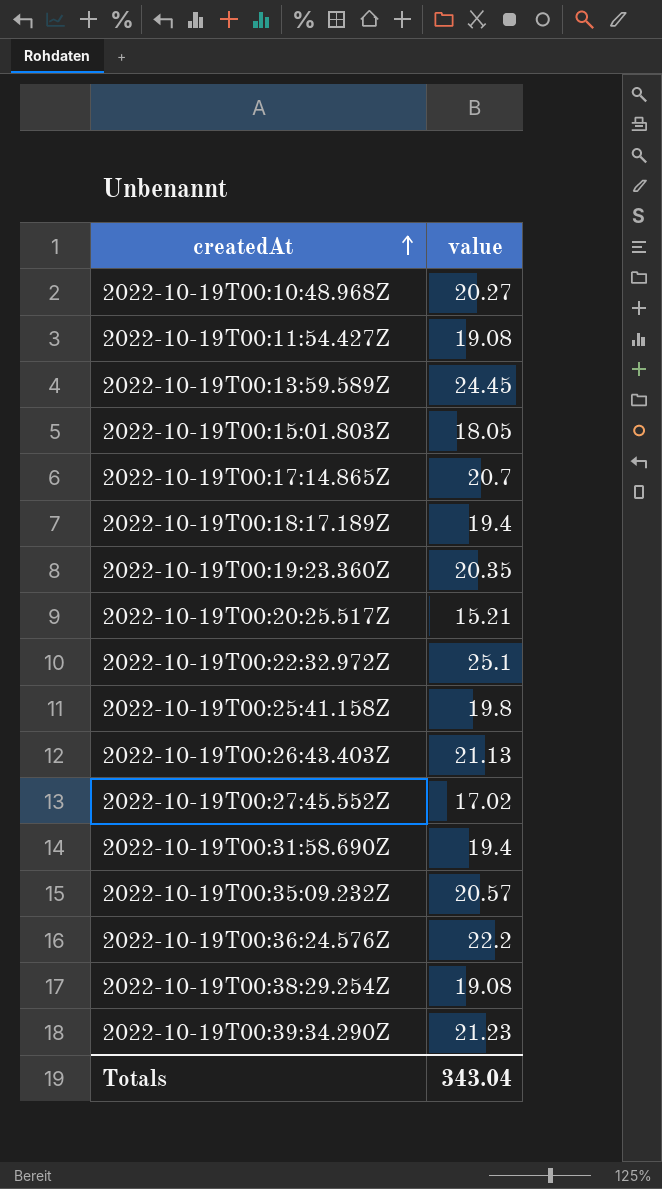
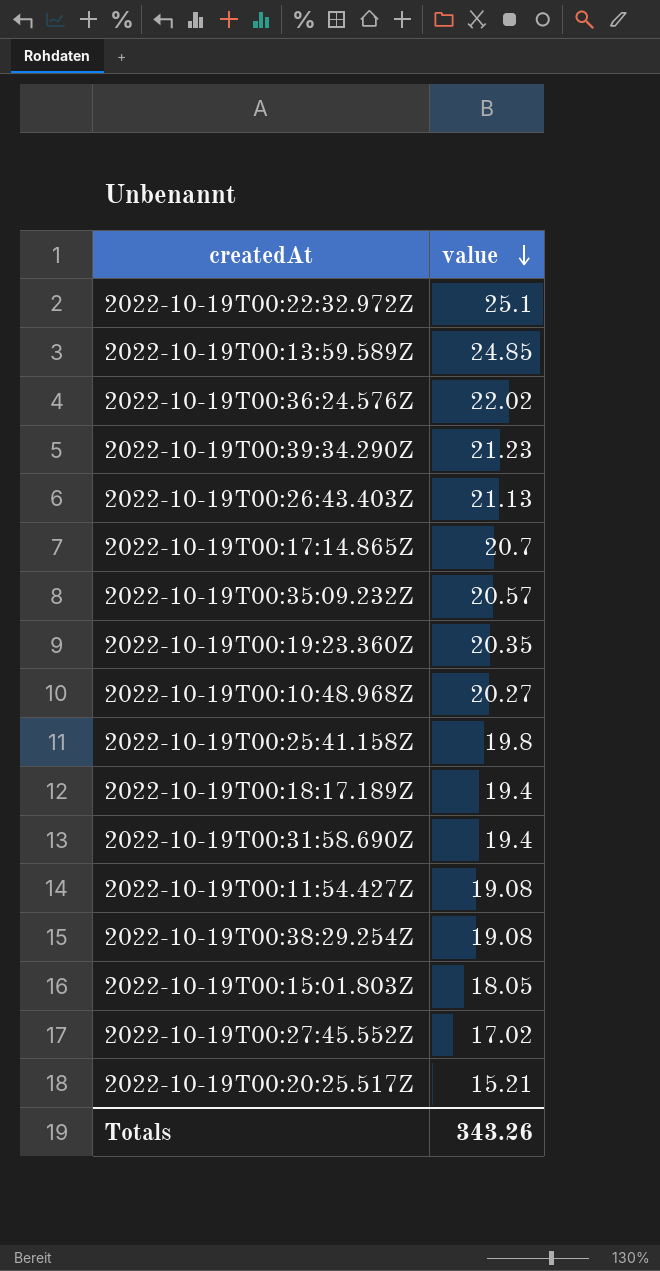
row order: createdAt ascending -> value descending
2022-10-19T00:13:59.589Z | value: 24.45 -> 24.85
2022-10-19T00:36:24.576Z | value: 22.2 -> 22.02
Totals | value: 343.04 -> 343.26

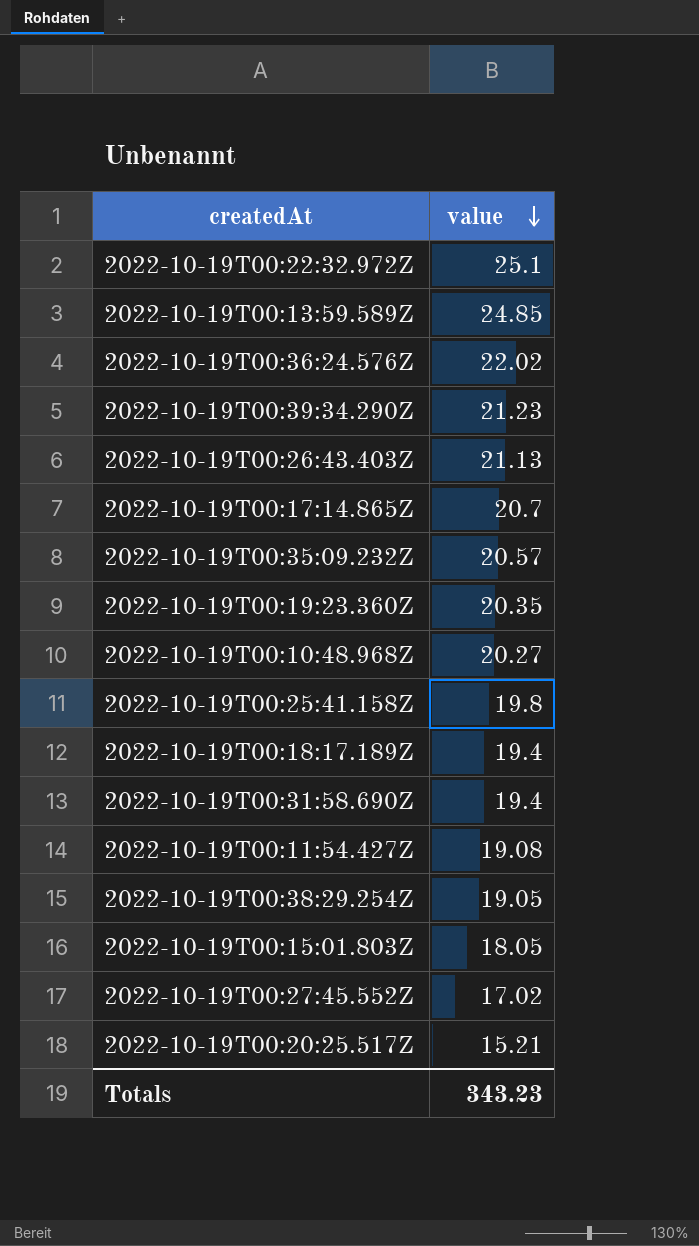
2022-10-19T00:38:29.254Z | value: 19.08 -> 19.05
Totals | value: 343.26 -> 343.23

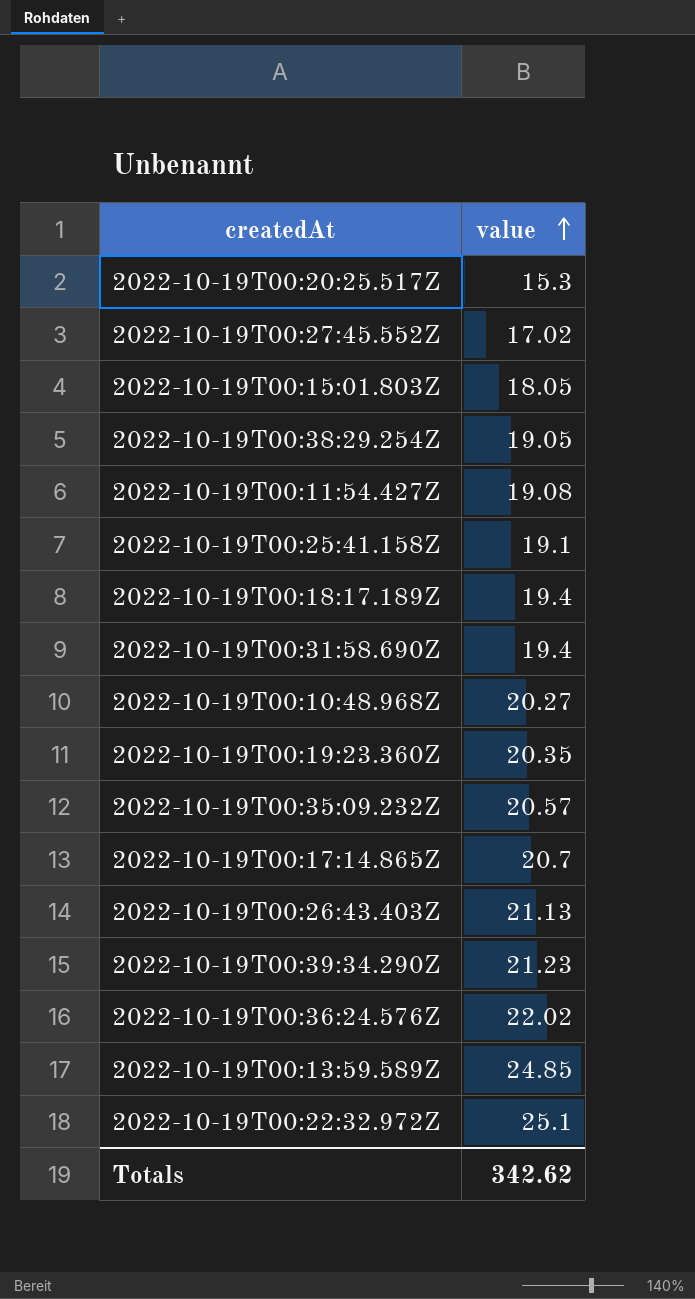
row order: value descending -> value ascending
2022-10-19T00:20:25.517Z | value: 15.21 -> 15.3
2022-10-19T00:25:41.158Z | value: 19.8 -> 19.1
Totals | value: 343.23 -> 342.62

